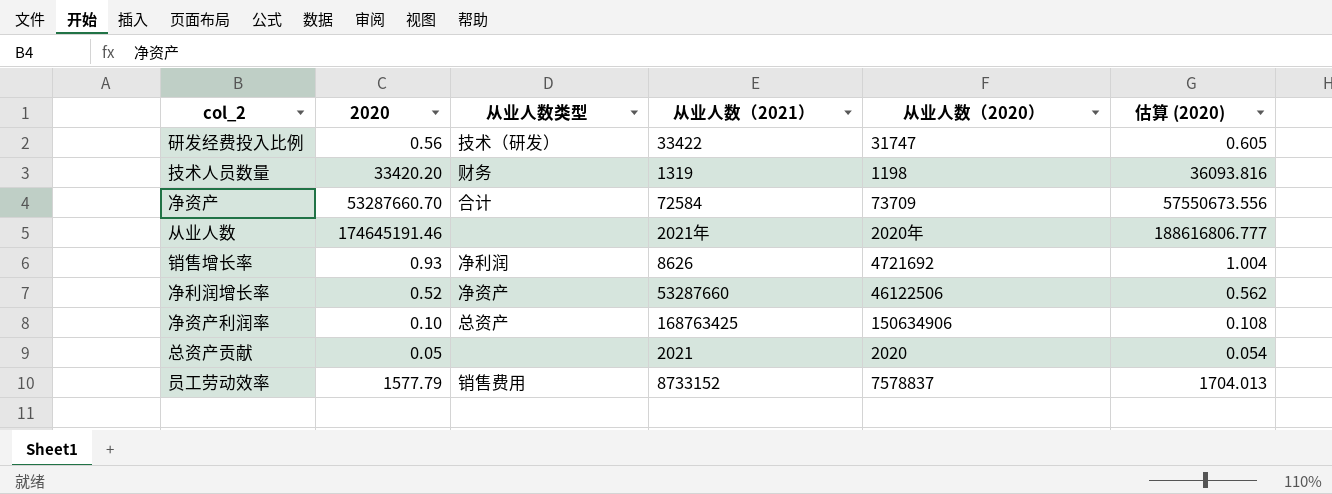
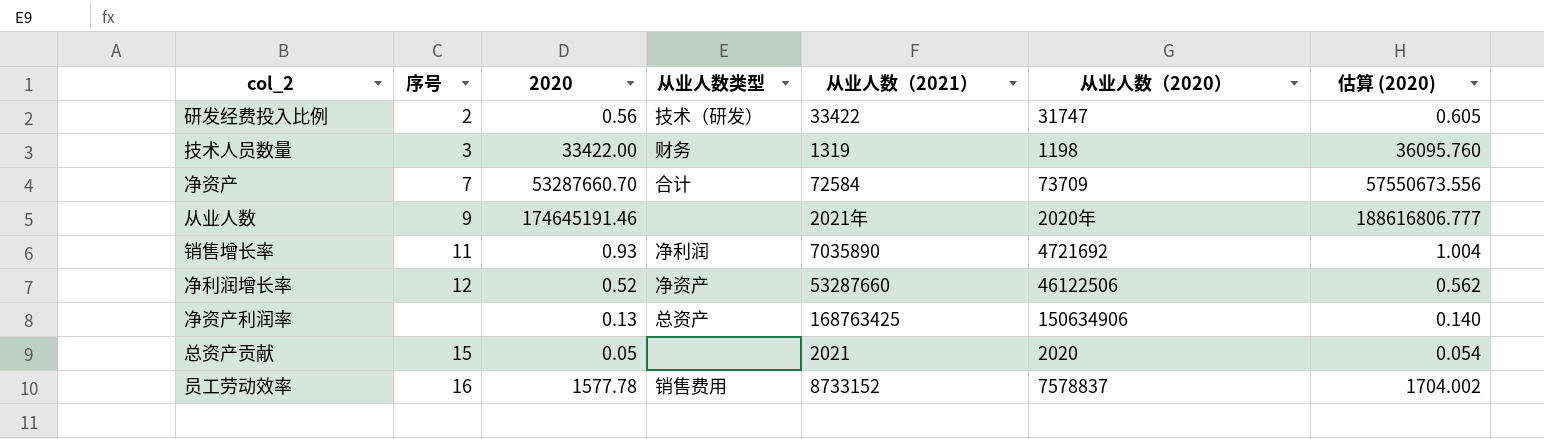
column 序号 | position: none -> 2
技术人员数量 | 2020: 33420.20 -> 33422.00
技术人员数量 | 估算 (2020): 36093.816 -> 36095.760
销售增长率 | 从业人数（2021）: 8626 -> 7035890
净资产利润率 | 2020: 0.10 -> 0.13
净资产利润率 | 估算 (2020): 0.108 -> 0.140
员工劳动效率 | 2020: 1577.79 -> 1577.78
员工劳动效率 | 估算 (2020): 1704.013 -> 1704.002

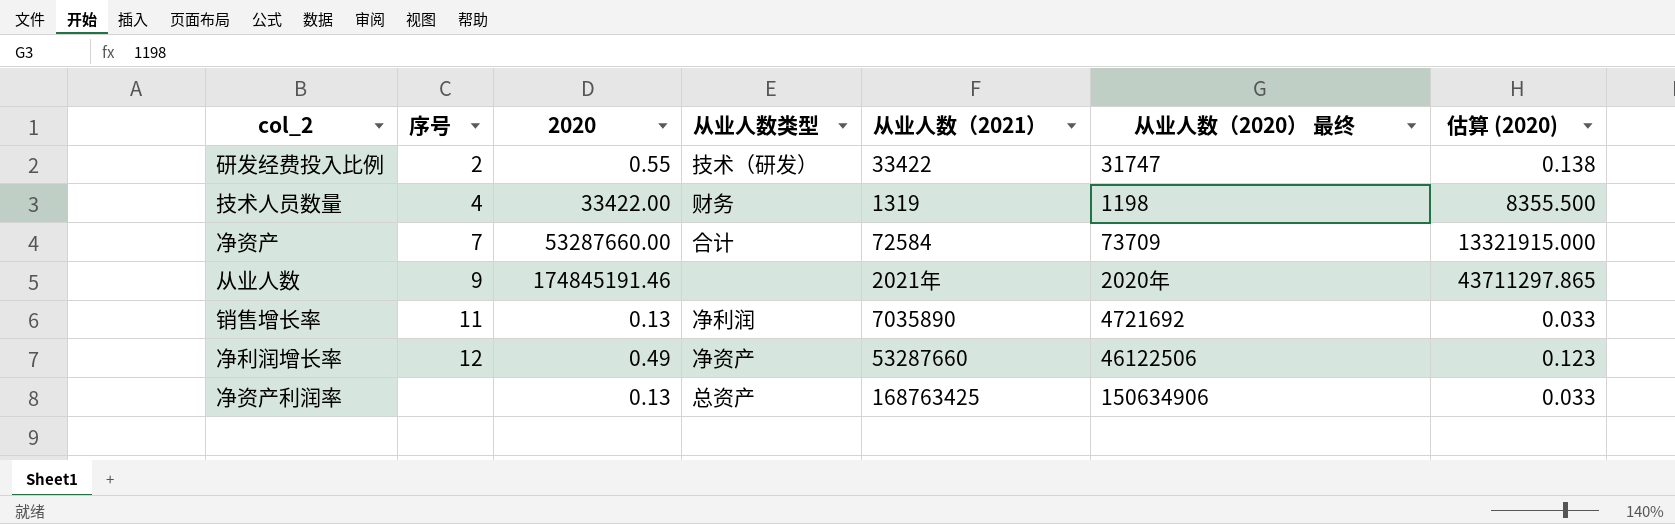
column name: 从业人数（2020） -> 从业人数（2020） 最终
column 估算 (2020) | formula: [2020] * 1.08 -> [2020] * 0.25
row 总资产贡献: 15 | 0.05 | none | 2021 | 2020 | 0.054 -> none
row 员工劳动效率: 16 | 1577.78 | 销售费用 | 8733152 | 7578837 | 1704.002 -> none
研发经费投入比例 | 2020: 0.56 -> 0.55
技术人员数量 | 序号: 3 -> 4
净资产 | 2020: 53287660.70 -> 53287660.00
从业人数 | 2020: 174645191.46 -> 174845191.46
销售增长率 | 2020: 0.93 -> 0.13
净利润增长率 | 2020: 0.52 -> 0.49

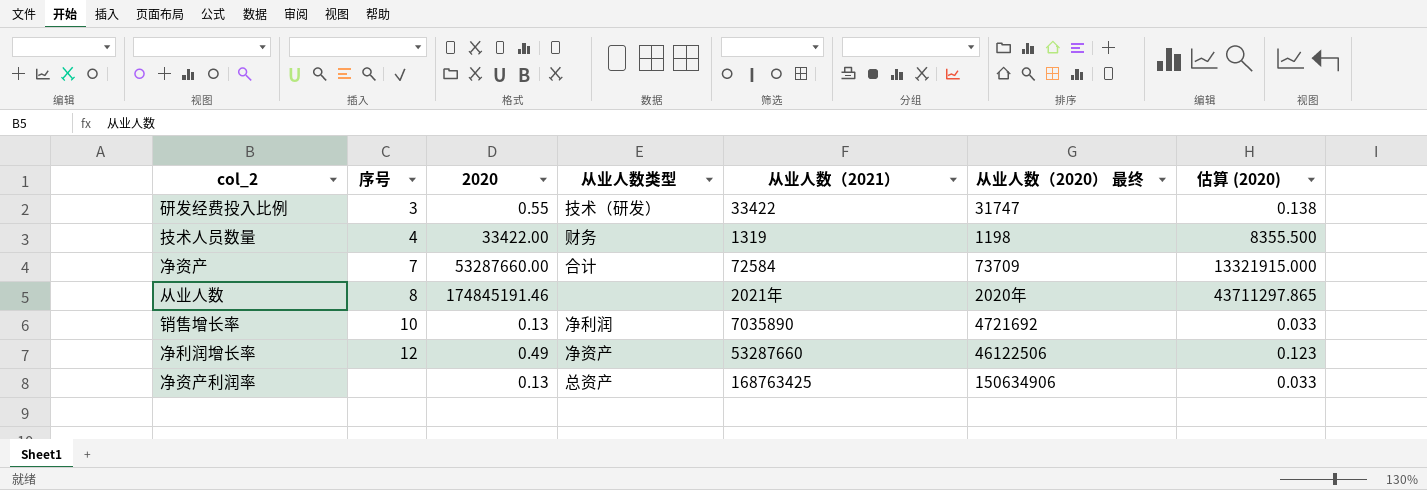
研发经费投入比例 | 序号: 2 -> 3
从业人数 | 序号: 9 -> 8
销售增长率 | 序号: 11 -> 10

